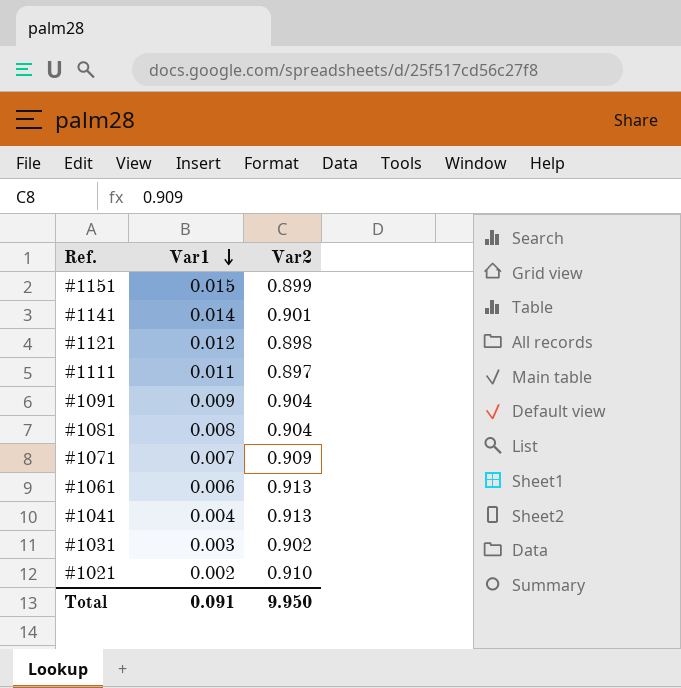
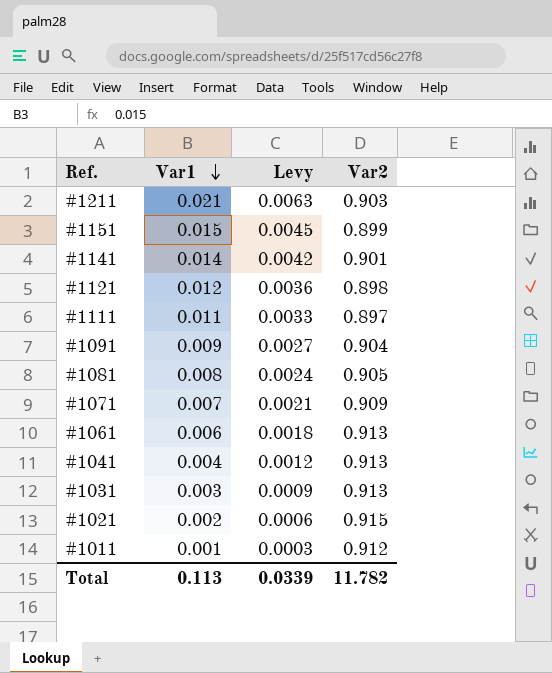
column Levy | formula: none -> [Var1] * 0.3
row #1211: none -> 0.021 | 0.0063 | 0.903
#1081 | Var2: 0.904 -> 0.905
#1031 | Var2: 0.902 -> 0.913
#1021 | Var2: 0.910 -> 0.915
row #1011: none -> 0.001 | 0.0003 | 0.912
Total | Var1: 0.091 -> 0.113
Total | Var2: 9.950 -> 11.782

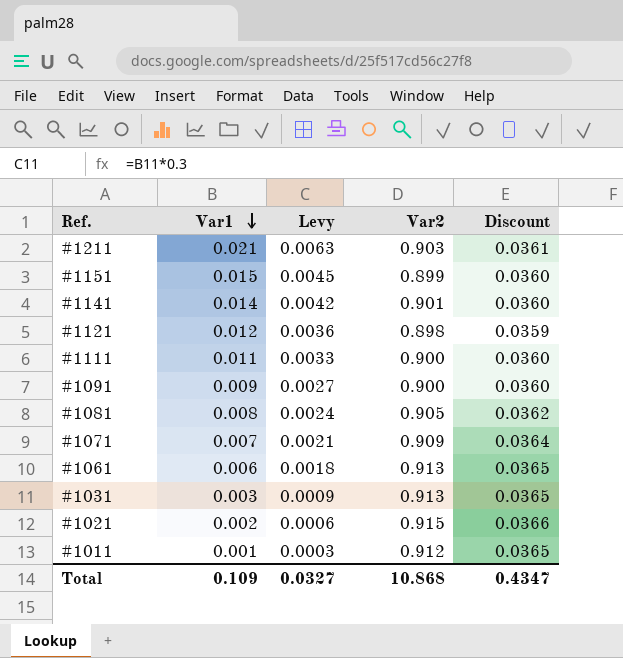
column Discount | formula: none -> [Var2] * 0.04
row #1041: 0.004 | 0.0012 | 0.913 -> none
#1111 | Var2: 0.897 -> 0.900
#1091 | Var2: 0.904 -> 0.900
Total | Var1: 0.113 -> 0.109
Total | Levy: 0.0339 -> 0.0327
Total | Var2: 11.782 -> 10.868

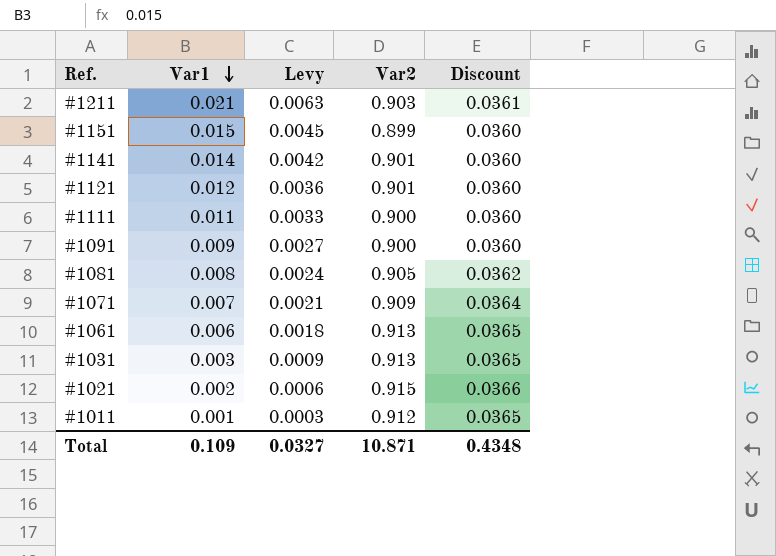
#1121 | Var2: 0.898 -> 0.901
#1121 | Discount: 0.0359 -> 0.0360
Total | Var2: 10.868 -> 10.871
Total | Discount: 0.4347 -> 0.4348

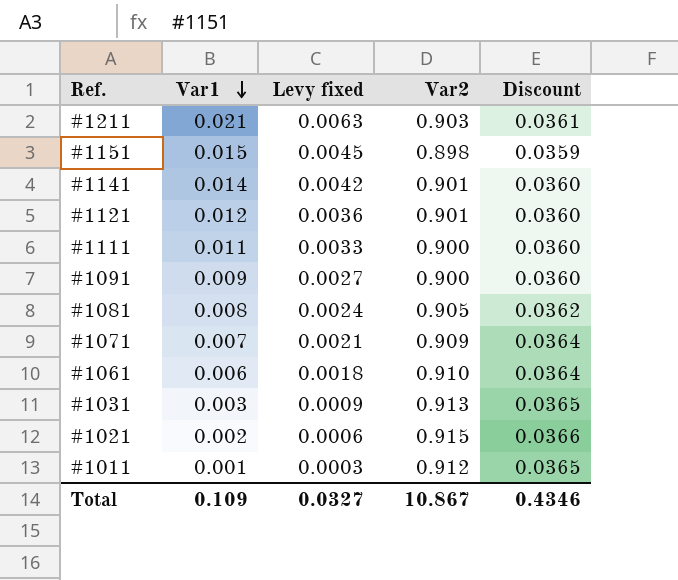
column name: Levy -> Levy fixed
#1151 | Var2: 0.899 -> 0.898
#1151 | Discount: 0.0360 -> 0.0359
#1061 | Var2: 0.913 -> 0.910
#1061 | Discount: 0.0365 -> 0.0364
Total | Var2: 10.871 -> 10.867
Total | Discount: 0.4348 -> 0.4346

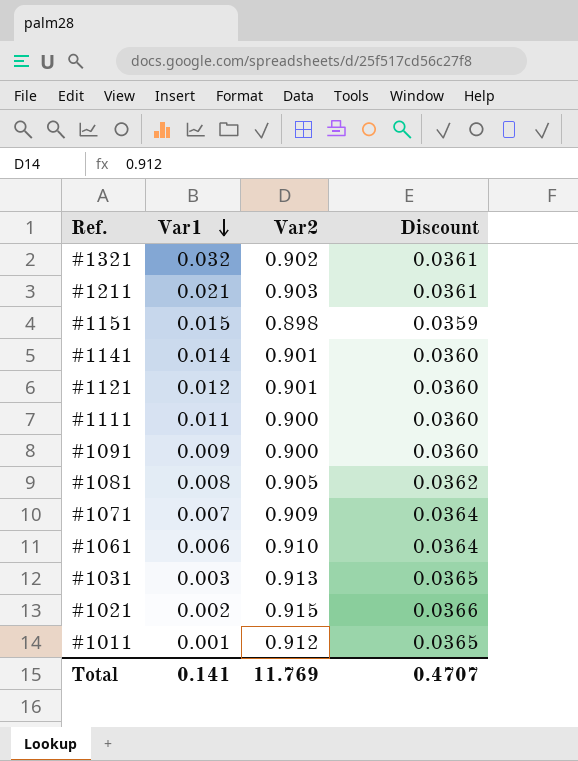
column Levy fixed | formula: [Var1] * 0.3 -> none
row #1321: none -> 0.032 | 0.902 | 0.0361
Total | Var1: 0.109 -> 0.141
Total | Var2: 10.867 -> 11.769
Total | Discount: 0.4346 -> 0.4707

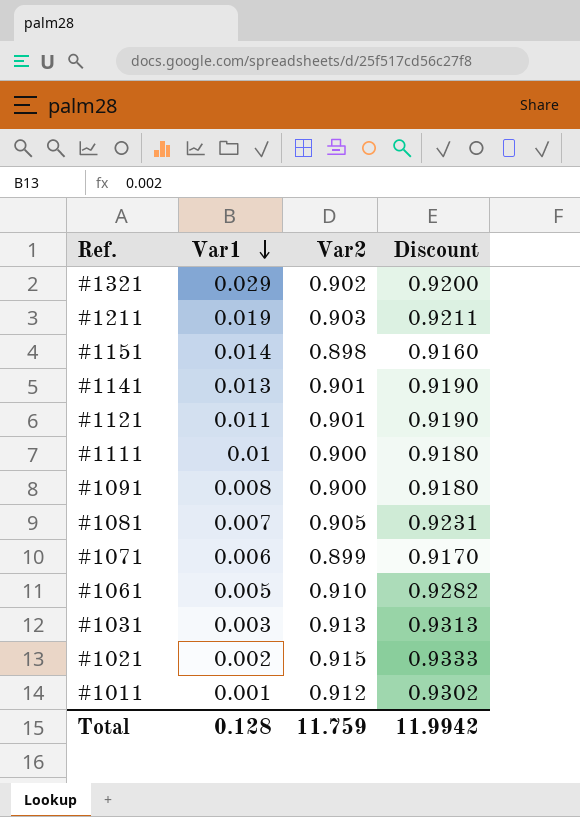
column Discount | formula: [Var2] * 0.04 -> [Var2] * 1.02
#1321 | Var1: 0.032 -> 0.029
#1211 | Var1: 0.021 -> 0.019
#1151 | Var1: 0.015 -> 0.014
#1141 | Var1: 0.014 -> 0.013
#1121 | Var1: 0.012 -> 0.011
#1111 | Var1: 0.011 -> 0.01
#1091 | Var1: 0.009 -> 0.008
#1081 | Var1: 0.008 -> 0.007
#1071 | Var1: 0.007 -> 0.006
#1071 | Var2: 0.909 -> 0.899
#1061 | Var1: 0.006 -> 0.005
Total | Var1: 0.141 -> 0.128
Total | Var2: 11.769 -> 11.759
Total | Discount: 0.4707 -> 11.9942

